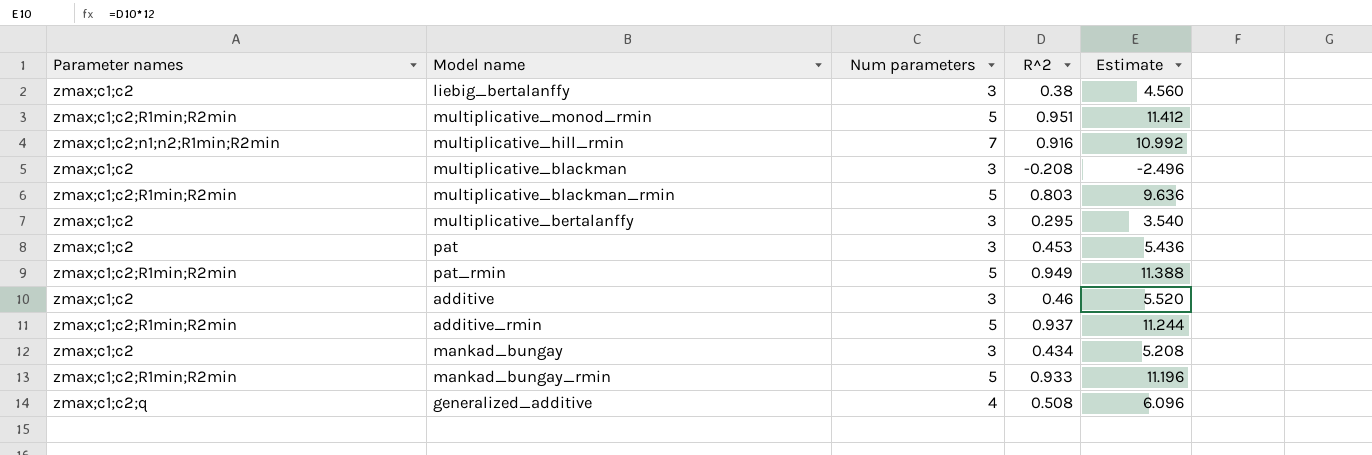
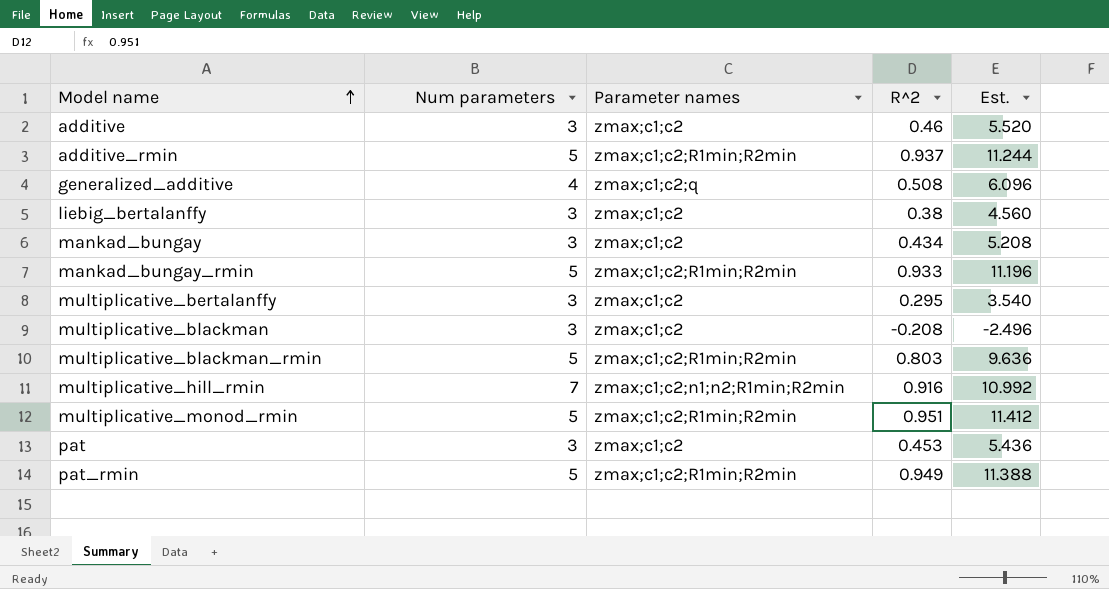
row order: none -> Model name ascending
column Parameter names | position: 1 -> 3
column name: Estimate -> Est.

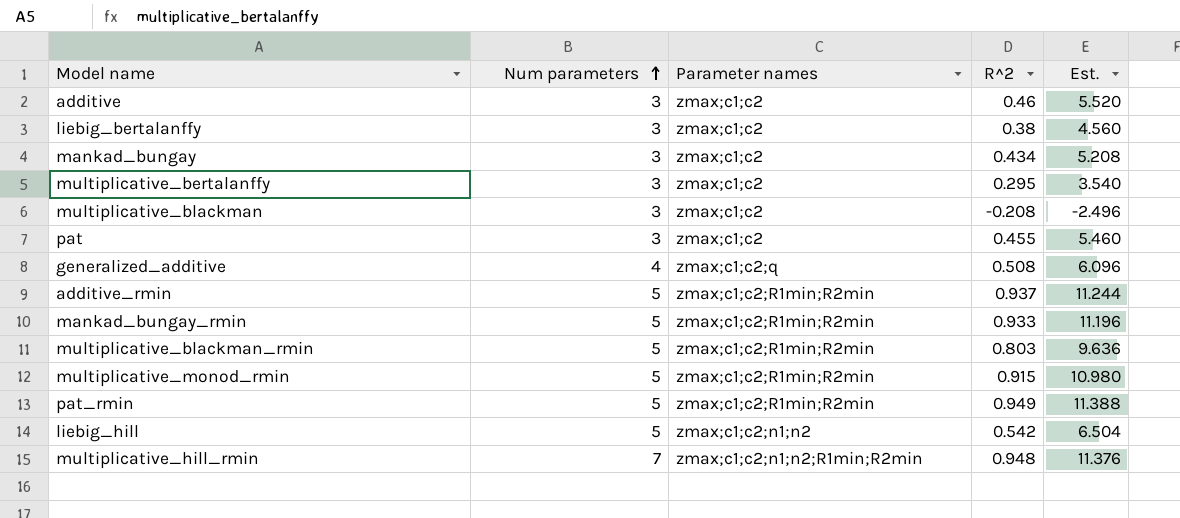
row order: Model name ascending -> Num parameters ascending
pat | R^2: 0.453 -> 0.455
pat | Est.: 5.436 -> 5.460
multiplicative_monod_rmin | R^2: 0.951 -> 0.915
multiplicative_monod_rmin | Est.: 11.412 -> 10.980
row liebig_hill: none -> 5 | zmax;c1;c2;n1;n2 | 0.542 | 6.504
multiplicative_hill_rmin | R^2: 0.916 -> 0.948
multiplicative_hill_rmin | Est.: 10.992 -> 11.376

